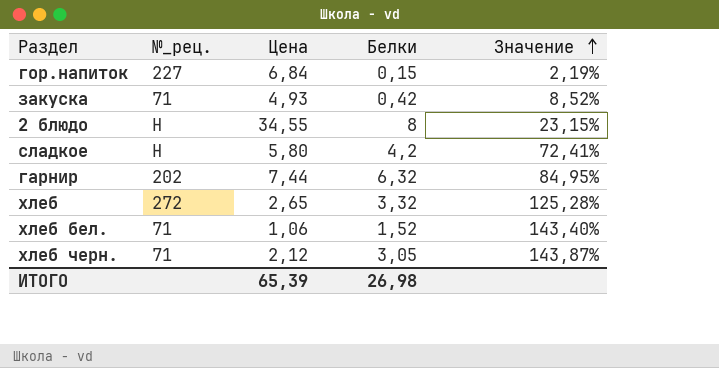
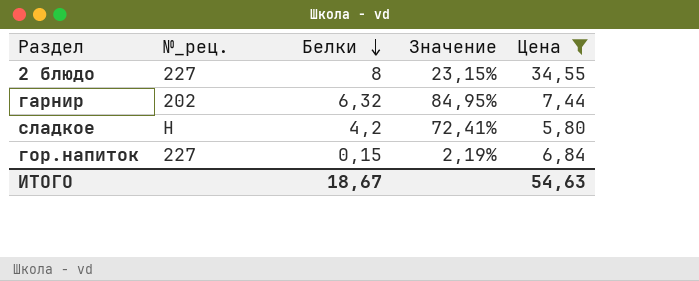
filter: none -> Цена >= 5,80
row order: Значение ascending -> Белки descending
column Цена | position: 3 -> 5
2 блюдо | №_рец.: Н -> 227
ИТОГО | Белки: 26,98 -> 18,67
ИТОГО | Цена: 65,39 -> 54,63

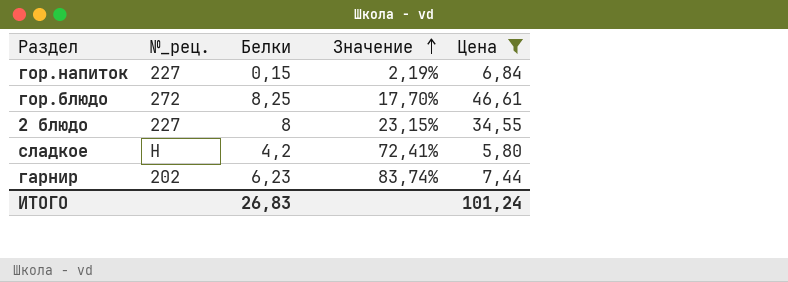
row order: Белки descending -> Значение ascending
row гор.блюдо: none -> 272 | 8,25 | 17,70% | 46,61
гарнир | Белки: 6,32 -> 6,23
гарнир | Значение: 84,95% -> 83,74%
ИТОГО | Белки: 18,67 -> 26,83
ИТОГО | Цена: 54,63 -> 101,24

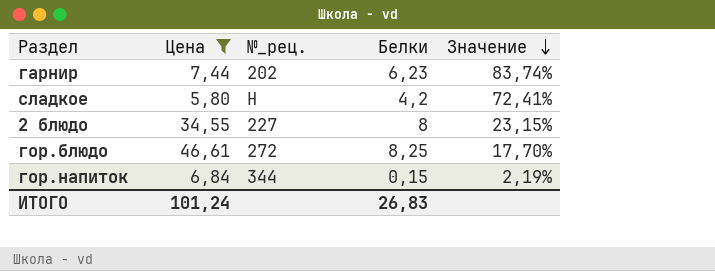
row order: Значение ascending -> Значение descending
column Цена | position: 5 -> 2
гор.напиток | №_рец.: 227 -> 344

